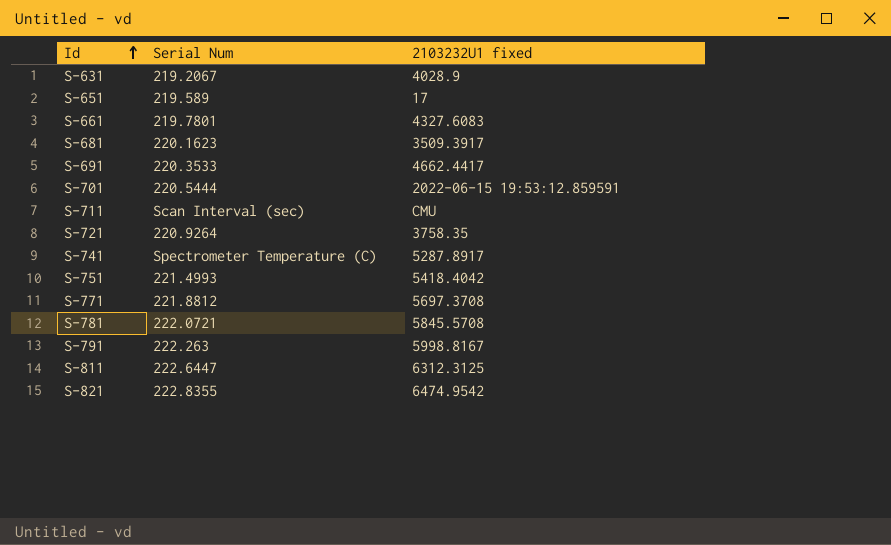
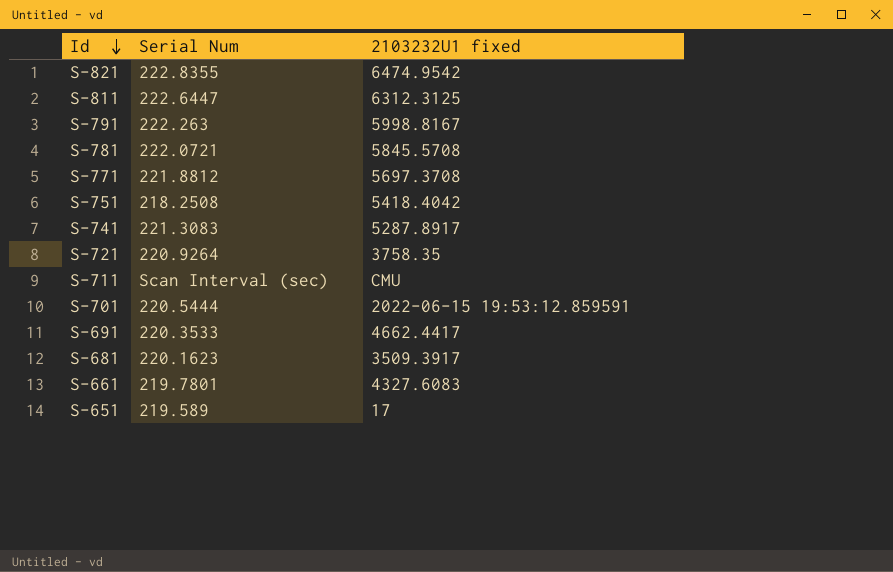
row order: Id ascending -> Id descending
row S-631: 219.2067 | 4028.9 -> none
S-751 | Serial Num: 221.4993 -> 218.2508
S-741 | Serial Num: Spectrometer Temperature (C) -> 221.3083

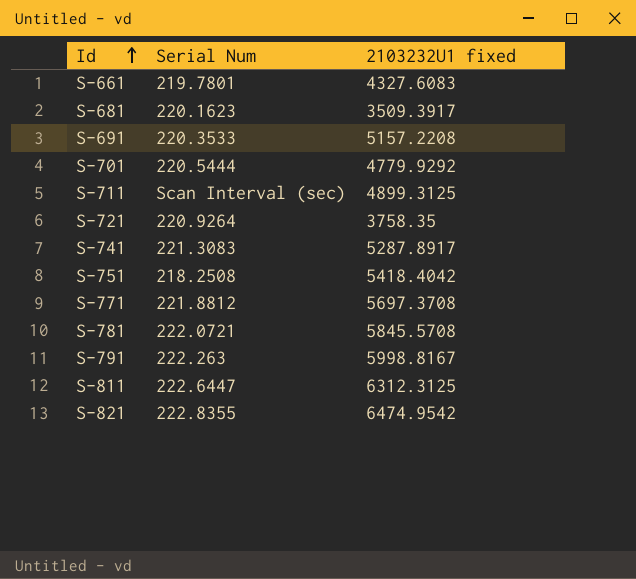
row order: Id descending -> Id ascending
row S-651: 219.589 | 17 -> none
S-691 | 2103232U1 fixed: 4662.4417 -> 5157.2208
S-701 | 2103232U1 fixed: 2022-06-15 19:53:12.859591 -> 4779.9292
S-711 | 2103232U1 fixed: CMU -> 4899.3125

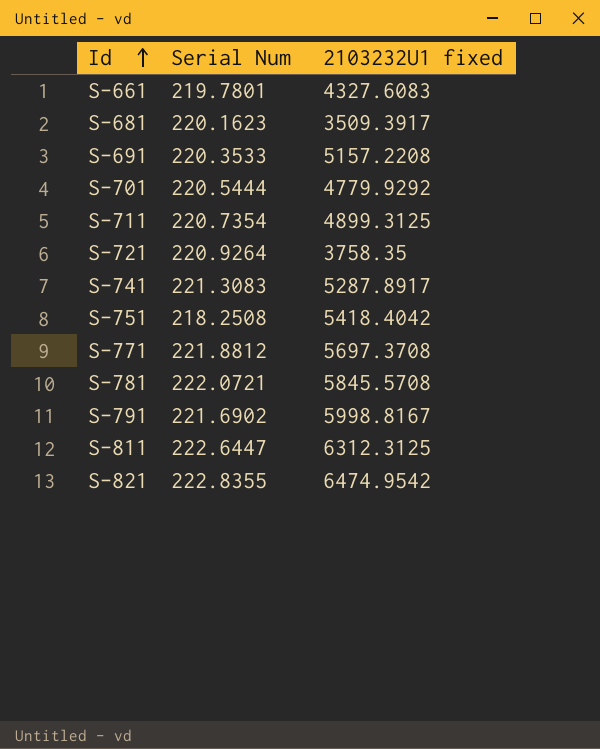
S-711 | Serial Num: Scan Interval (sec) -> 220.7354
S-791 | Serial Num: 222.263 -> 221.6902

